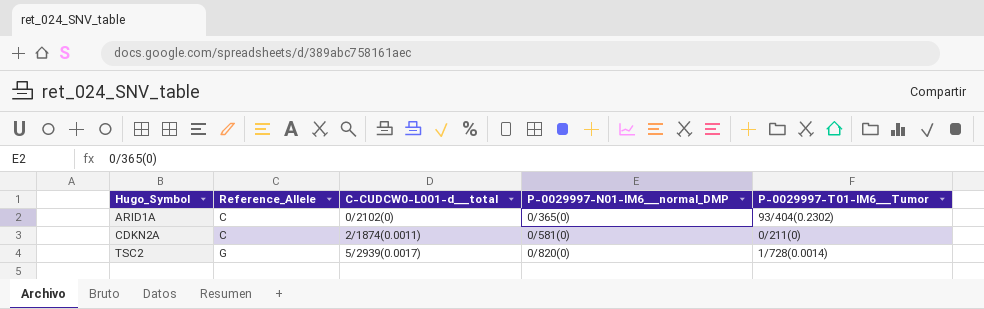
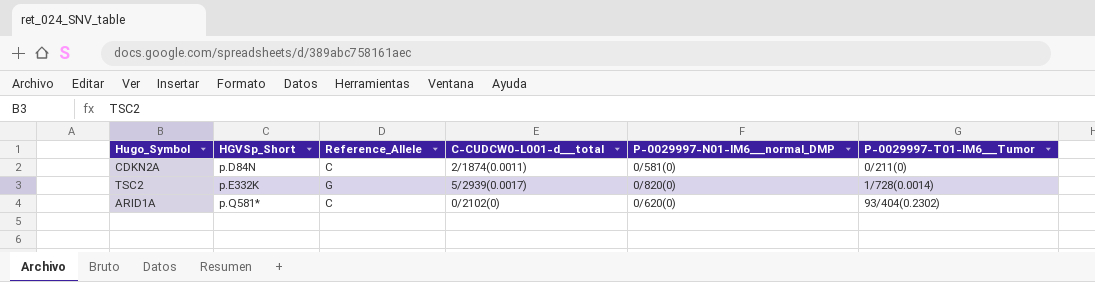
row order: Hugo_Symbol ascending -> HGVSp_Short ascending
column HGVSp_Short | position: none -> 2
ARID1A | P-0029997-N01-IM6___normal_DMP: 0/365(0) -> 0/620(0)

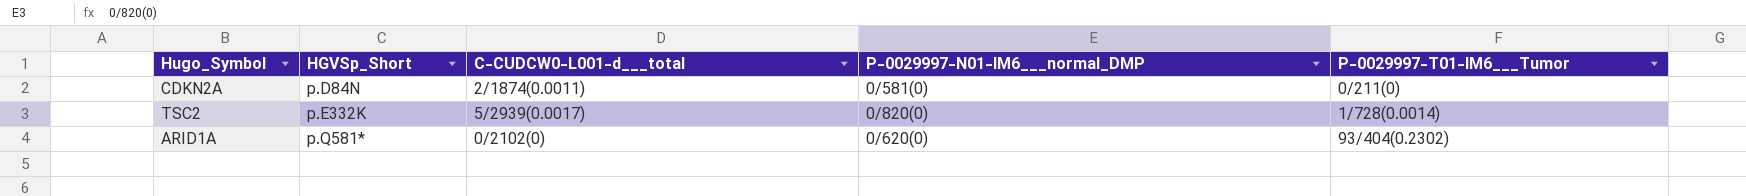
column Reference_Allele | position: 3 -> none

